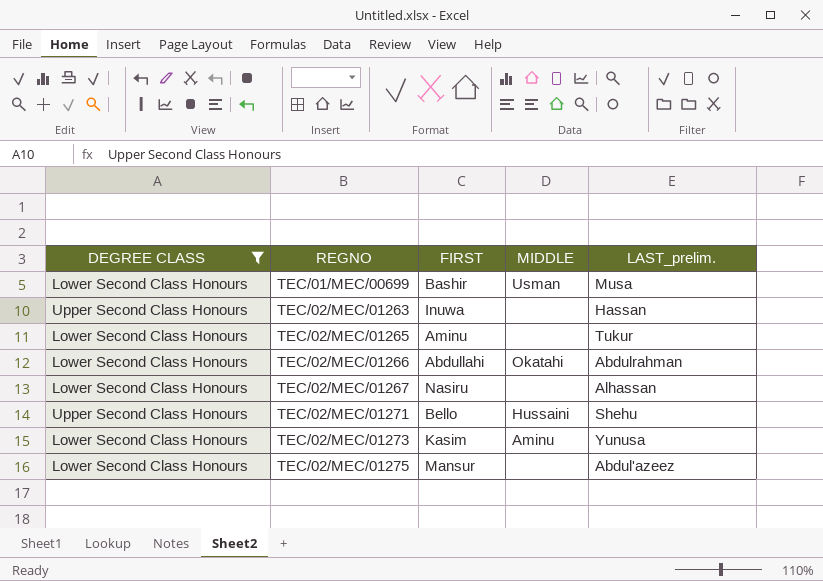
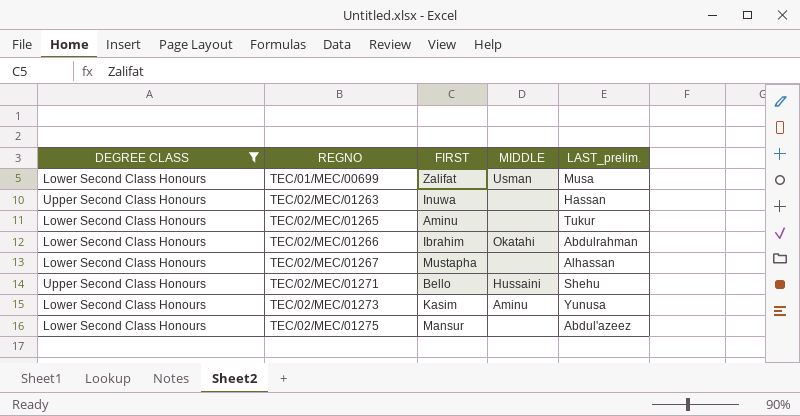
TEC/01/MEC/00699 | FIRST: Bashir -> Zalifat
TEC/02/MEC/01266 | FIRST: Abdullahi -> Ibrahim
TEC/02/MEC/01267 | FIRST: Nasiru -> Mustapha

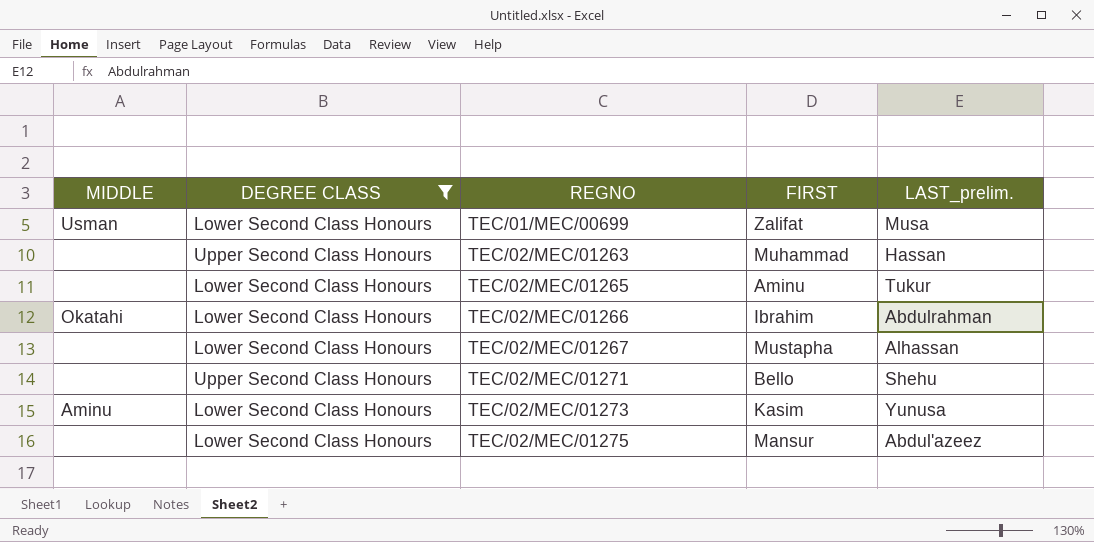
column MIDDLE | position: 4 -> 1
TEC/02/MEC/01263 | FIRST: Inuwa -> Muhammad
TEC/02/MEC/01271 | MIDDLE: Hussaini -> none

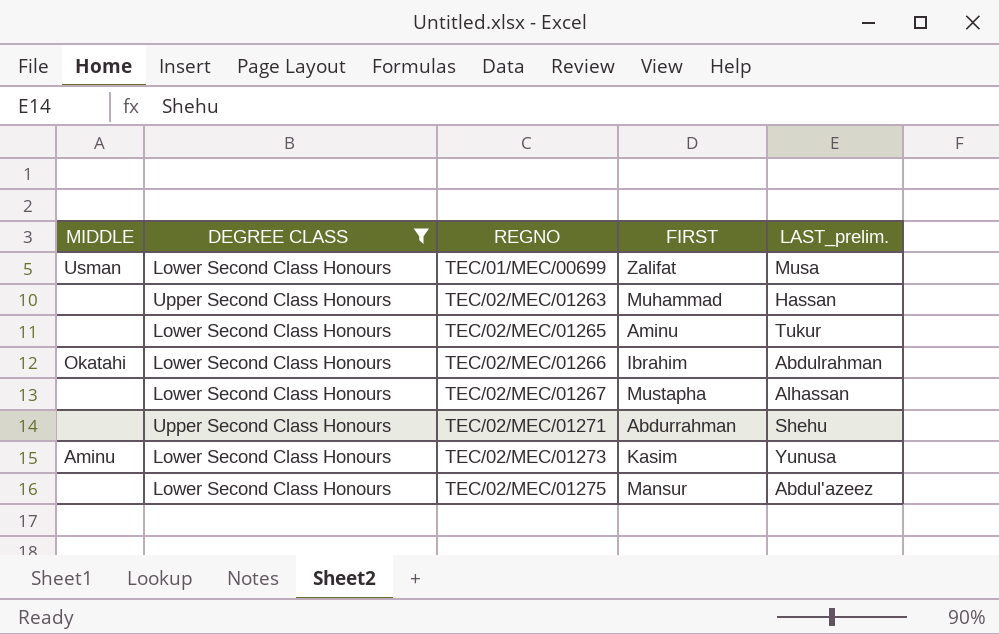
TEC/02/MEC/01271 | FIRST: Bello -> Abdurrahman

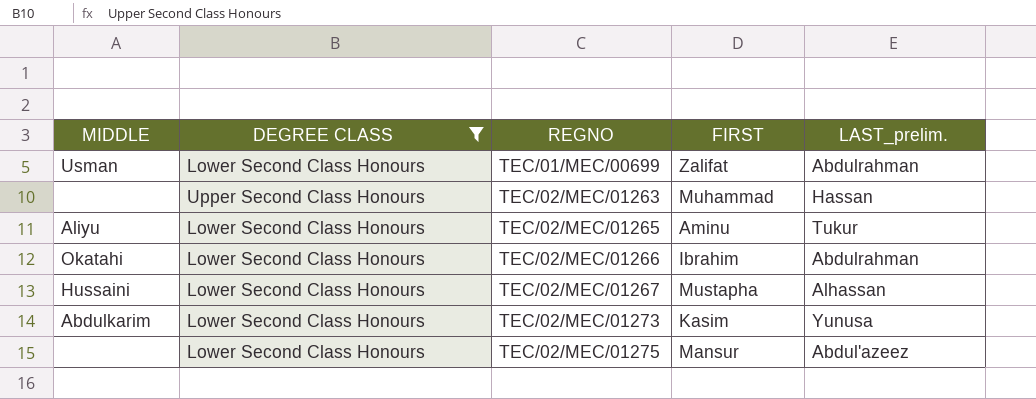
row TEC/02/MEC/01271: none | Upper Second Class Honours | Abdurrahman | Shehu -> none
TEC/01/MEC/00699 | LAST_prelim.: Musa -> Abdulrahman
TEC/02/MEC/01265 | MIDDLE: none -> Aliyu
TEC/02/MEC/01267 | MIDDLE: none -> Hussaini
TEC/02/MEC/01273 | MIDDLE: Aminu -> Abdulkarim

